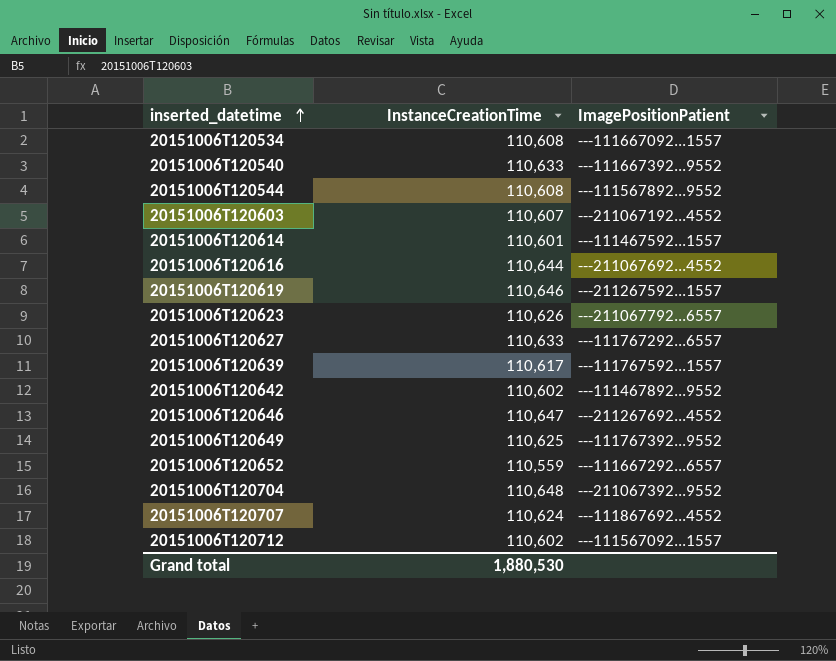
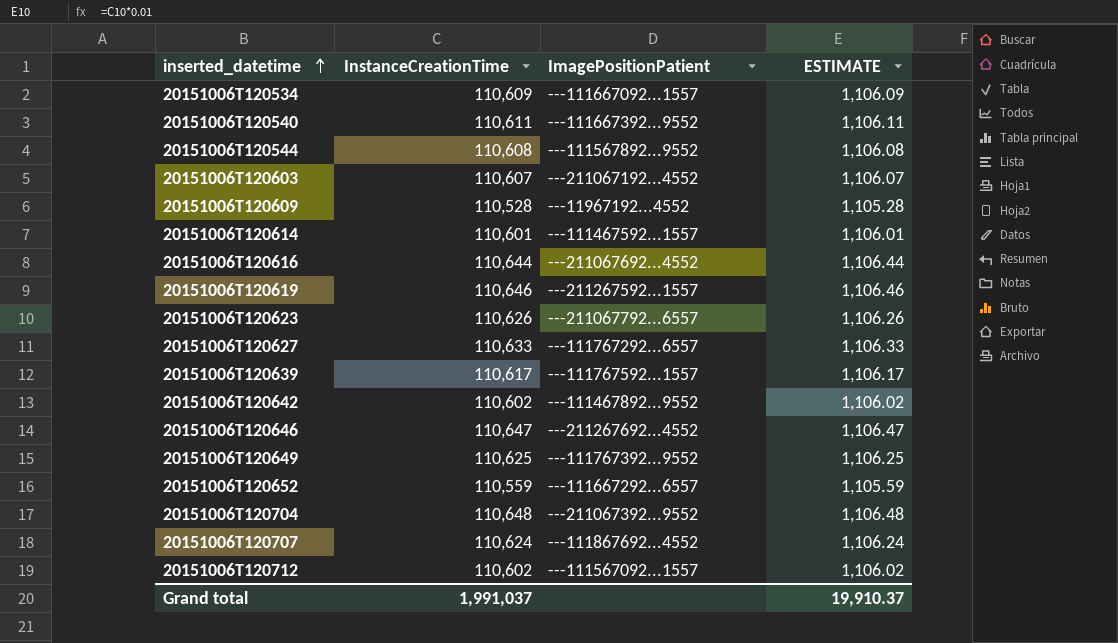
column ESTIMATE | formula: none -> [InstanceCreationTime] * 0.01
20151006T120534 | InstanceCreationTime: 110,608 -> 110,609
20151006T120540 | InstanceCreationTime: 110,633 -> 110,611
row 20151006T120609: none -> 110,528 | ---11967192...4552 | 1,105.28
Grand total | InstanceCreationTime: 1,880,530 -> 1,991,037

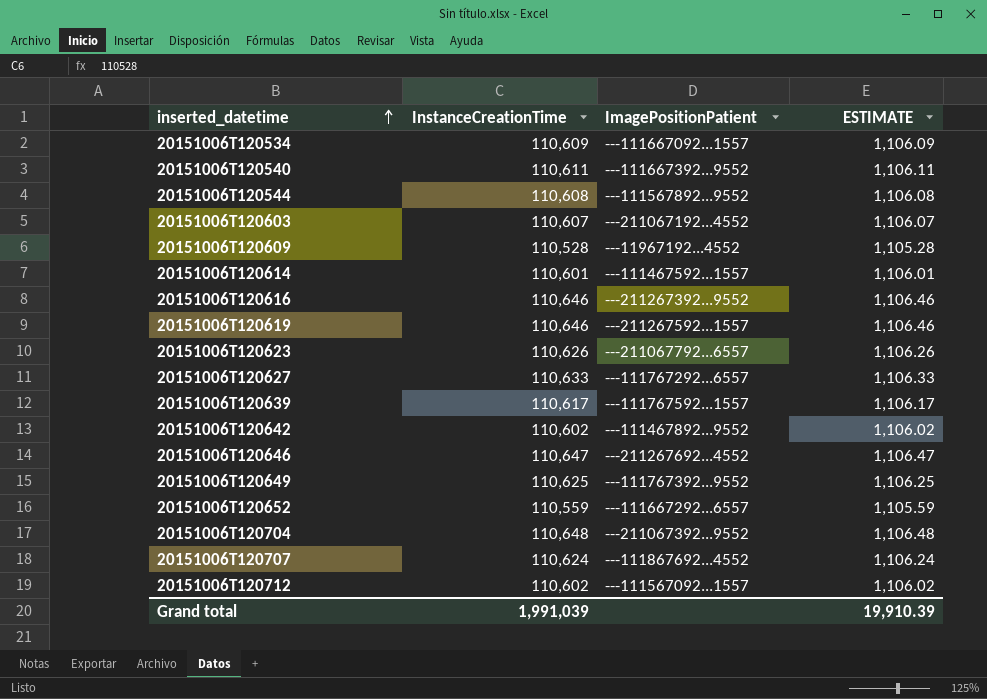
20151006T120616 | InstanceCreationTime: 110,644 -> 110,646
20151006T120616 | ImagePositionPatient: ---211067692...4552 -> ---211267392...9552
20151006T120616 | ESTIMATE: 1,106.44 -> 1,106.46
Grand total | InstanceCreationTime: 1,991,037 -> 1,991,039
Grand total | ESTIMATE: 19,910.37 -> 19,910.39

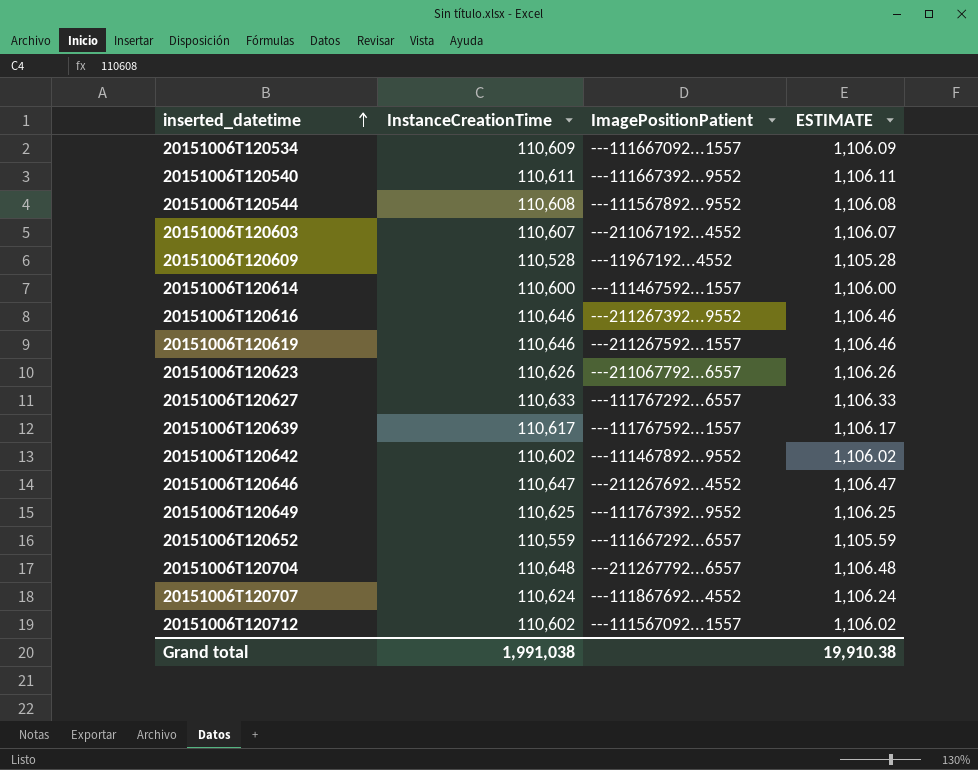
20151006T120614 | InstanceCreationTime: 110,601 -> 110,600
20151006T120614 | ESTIMATE: 1,106.01 -> 1,106.00
20151006T120704 | ImagePositionPatient: ---211067392...9552 -> ---211267792...6557
Grand total | InstanceCreationTime: 1,991,039 -> 1,991,038
Grand total | ESTIMATE: 19,910.39 -> 19,910.38

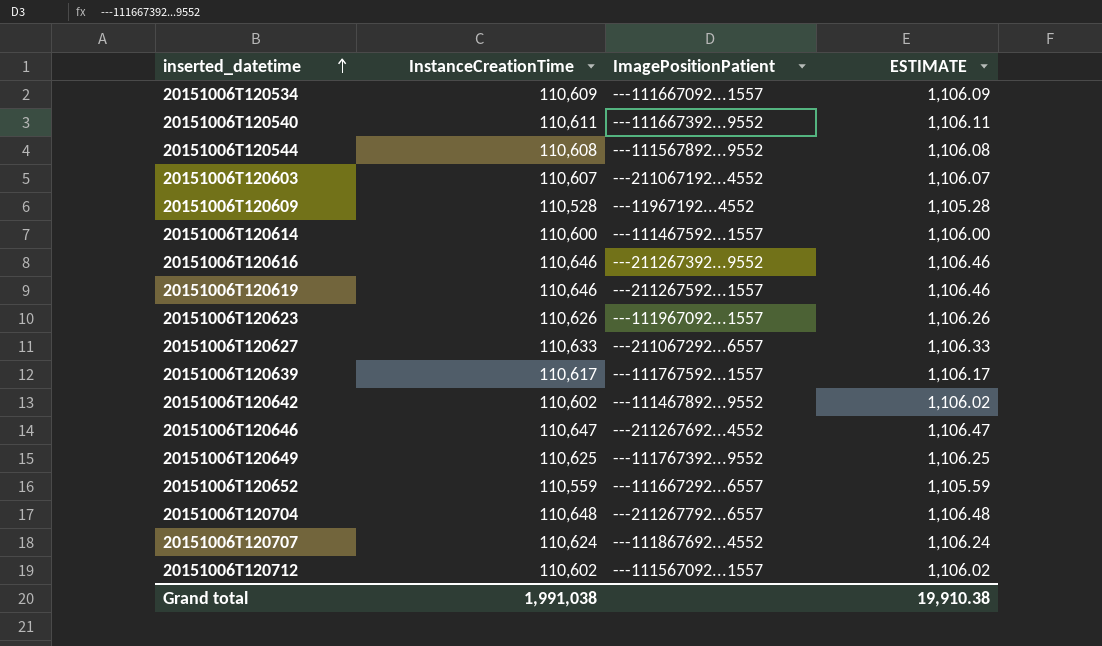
20151006T120623 | ImagePositionPatient: ---211067792...6557 -> ---111967092...1557
20151006T120627 | ImagePositionPatient: ---111767292...6557 -> ---211067292...6557

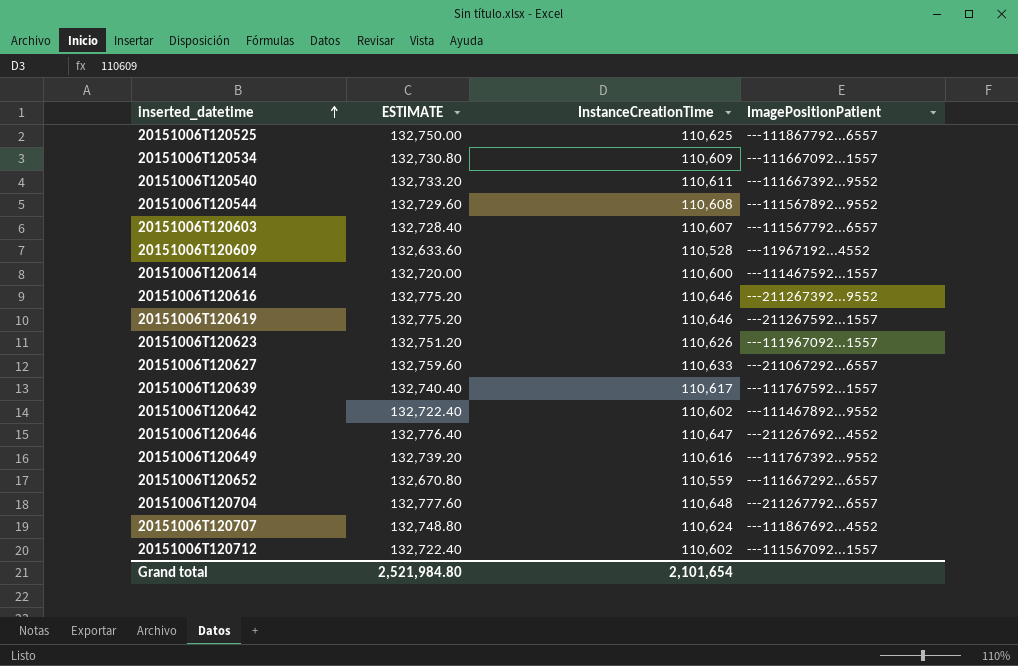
column ESTIMATE | formula: [InstanceCreationTime] * 0.01 -> [InstanceCreationTime] * 1.2
column ESTIMATE | position: 4 -> 2
row 20151006T120525: none -> 132,750.00 | 110,625 | ---111867792...6557
20151006T120603 | ImagePositionPatient: ---211067192...4552 -> ---111567792...6557
20151006T120649 | InstanceCreationTime: 110,625 -> 110,616
Grand total | ESTIMATE: 19,910.38 -> 2,521,984.80
Grand total | InstanceCreationTime: 1,991,038 -> 2,101,654

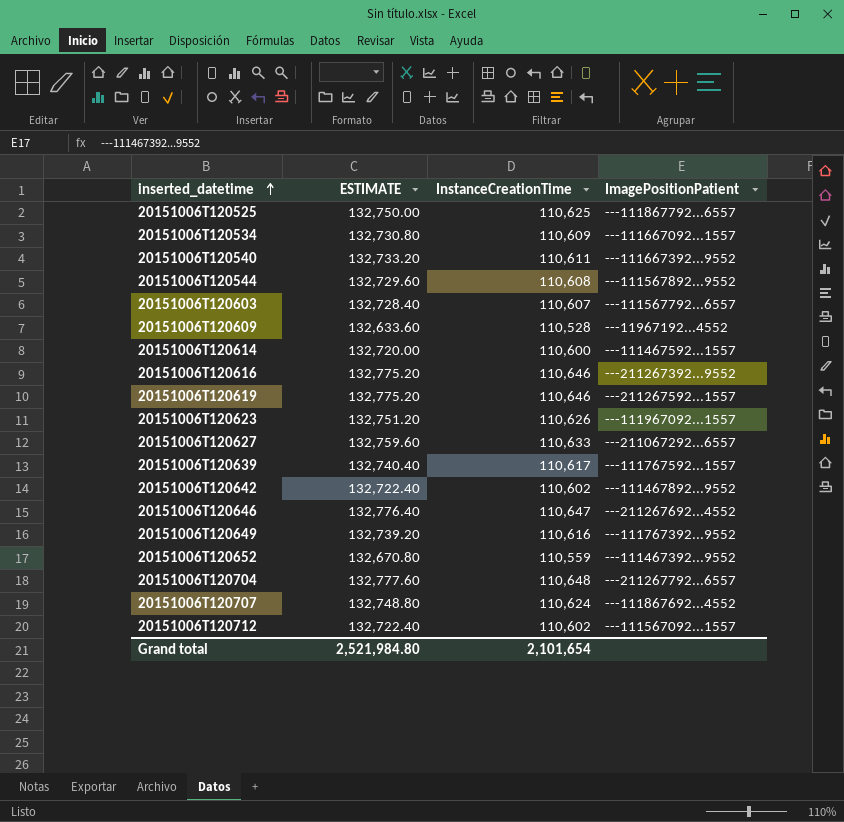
20151006T120652 | ImagePositionPatient: ---111667292...6557 -> ---111467392...9552

